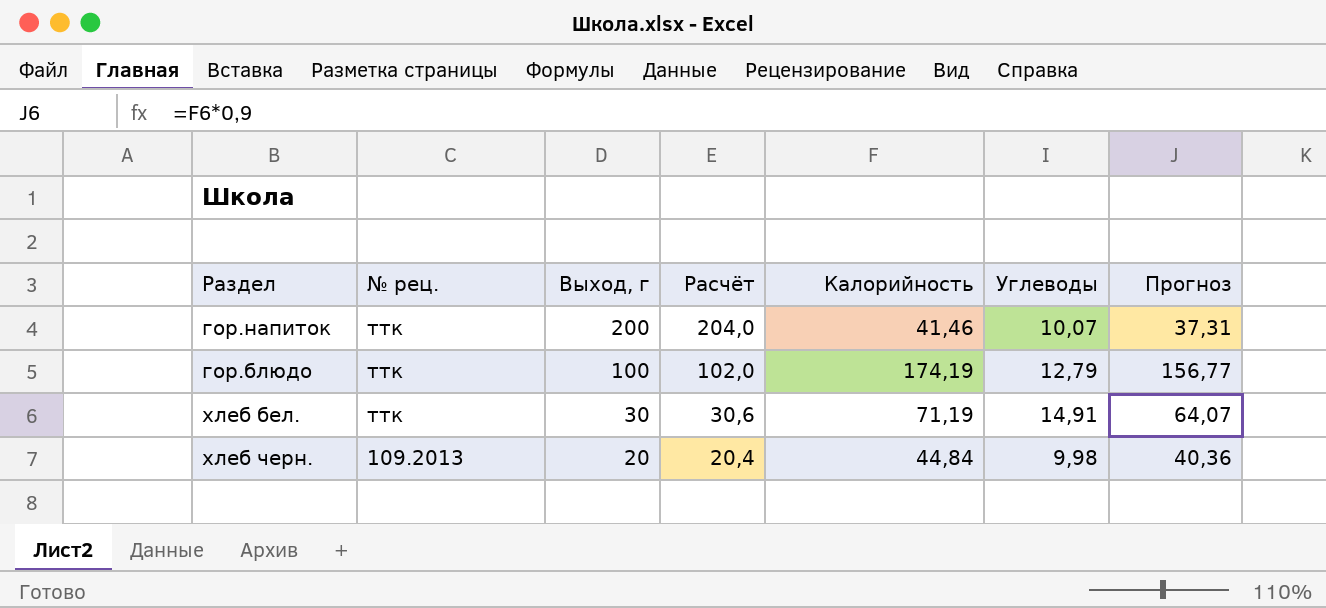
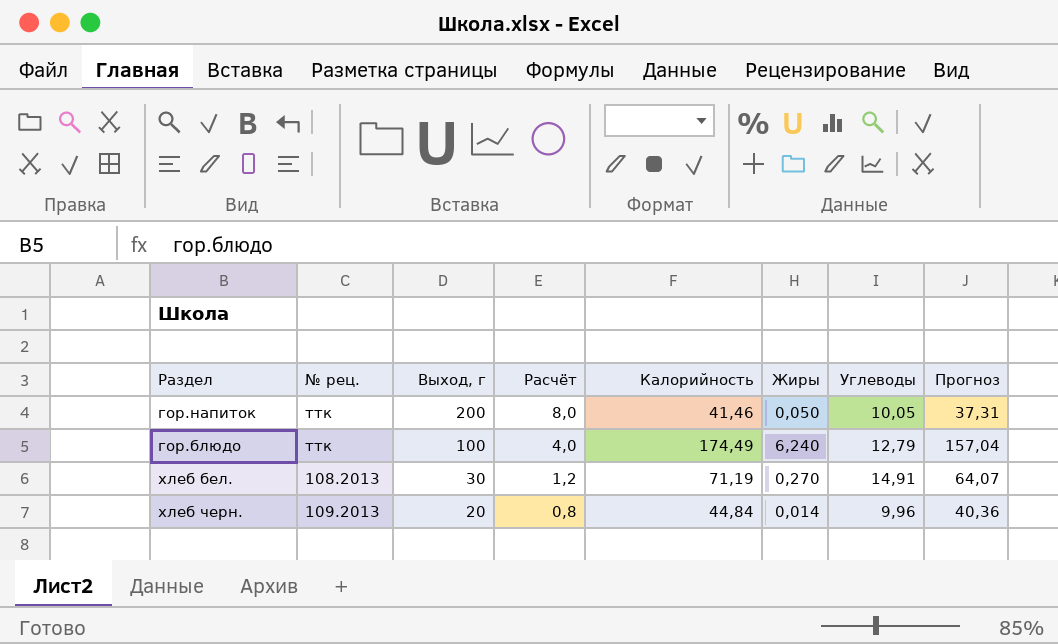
column Расчёт | formula: [Выход, г] * 1,02 -> [Выход, г] * 0,04
column Жиры | position: none -> 6
гор.напиток | Углеводы: 10,07 -> 10,05
гор.блюдо | Калорийность: 174,19 -> 174,49
гор.блюдо | Прогноз: 156,77 -> 157,04
хлеб бел. | № рец.: ттк -> 108.2013
хлеб черн. | Углеводы: 9,98 -> 9,96

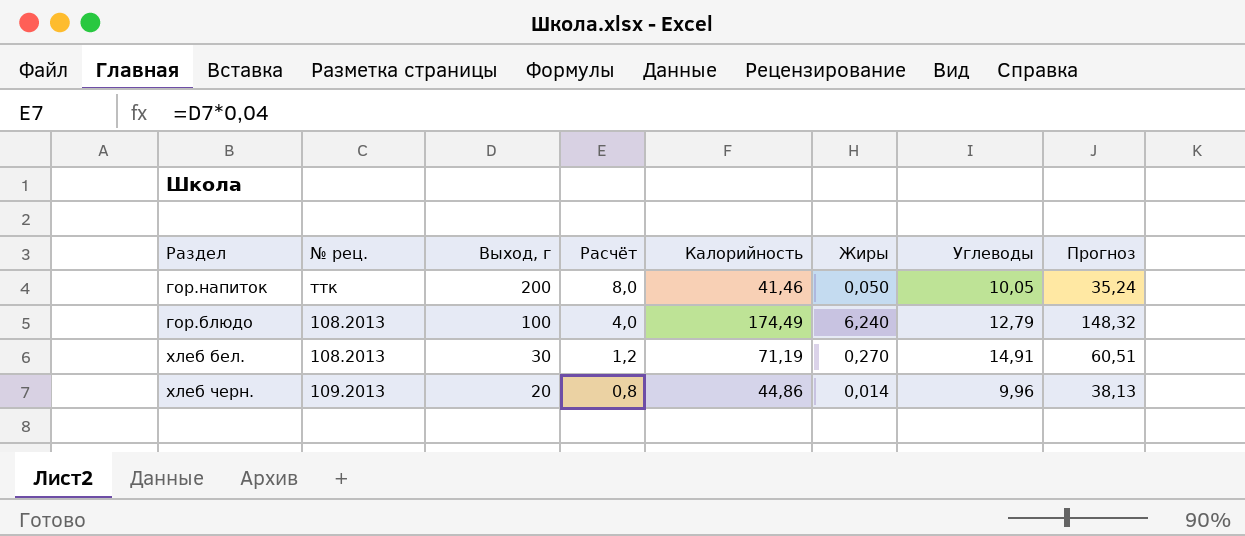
column Прогноз | formula: [Калорийность] * 0,9 -> [Калорийность] * 0,85
гор.блюдо | № рец.: ттк -> 108.2013
хлеб черн. | Калорийность: 44,84 -> 44,86

